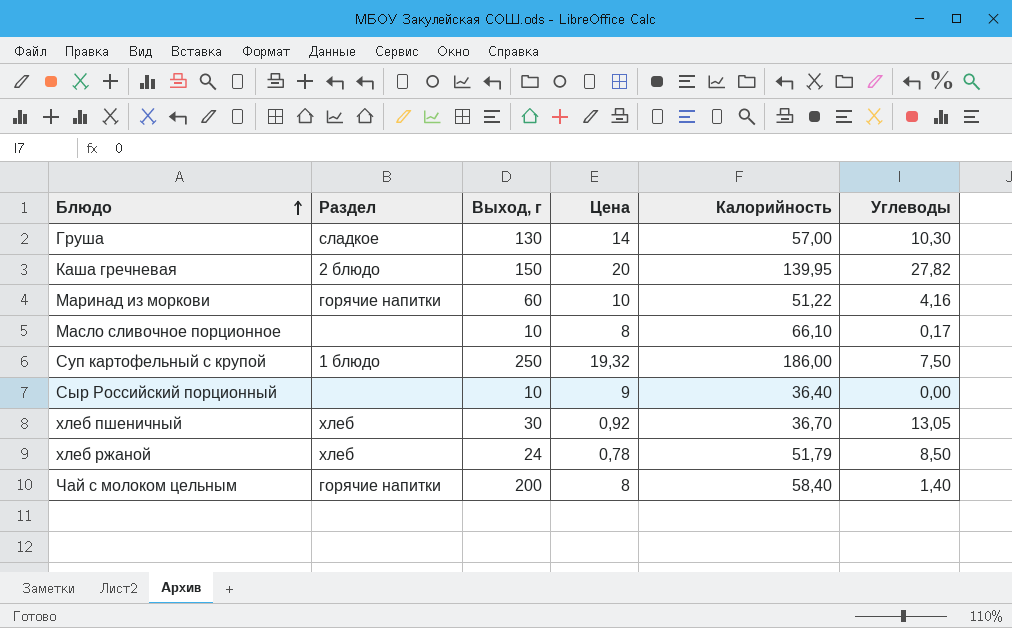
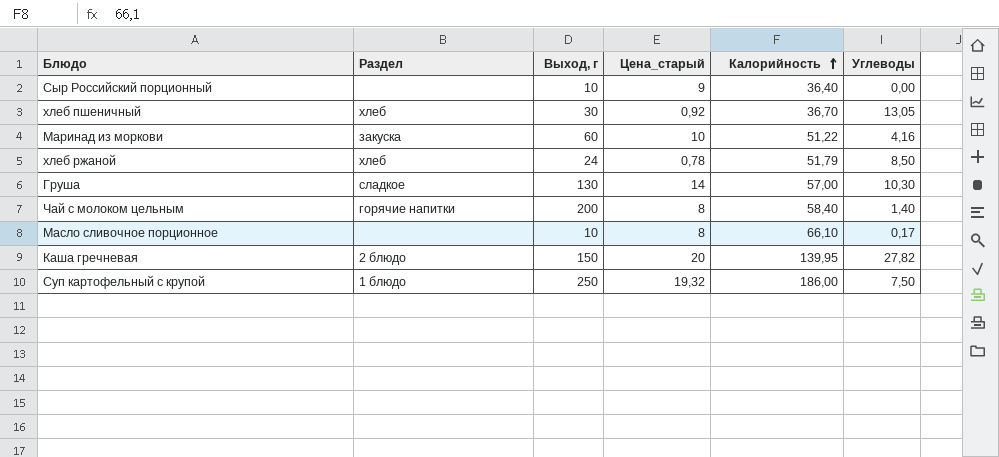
row order: Блюдо ascending -> Калорийность ascending
column name: Цена -> Цена_старый
Маринад из моркови | Раздел: горячие напитки -> закуска

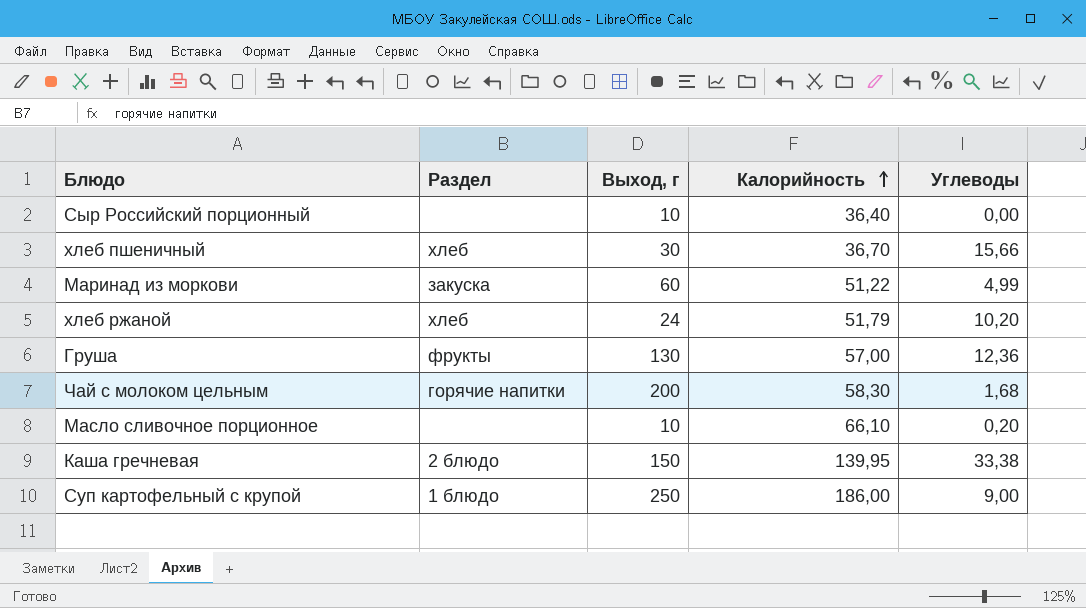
column Цена_старый | position: 4 -> none
хлеб пшеничный | Углеводы: 13,05 -> 15,66
Маринад из моркови | Углеводы: 4,16 -> 4,99
хлеб ржаной | Углеводы: 8,50 -> 10,20
Груша | Раздел: сладкое -> фрукты
Груша | Углеводы: 10,30 -> 12,36
Чай с молоком цельным | Калорийность: 58,40 -> 58,30
Чай с молоком цельным | Углеводы: 1,40 -> 1,68
Масло сливочное порционное | Углеводы: 0,17 -> 0,20
Каша гречневая | Углеводы: 27,82 -> 33,38
Суп картофельный с крупой | Углеводы: 7,50 -> 9,00

